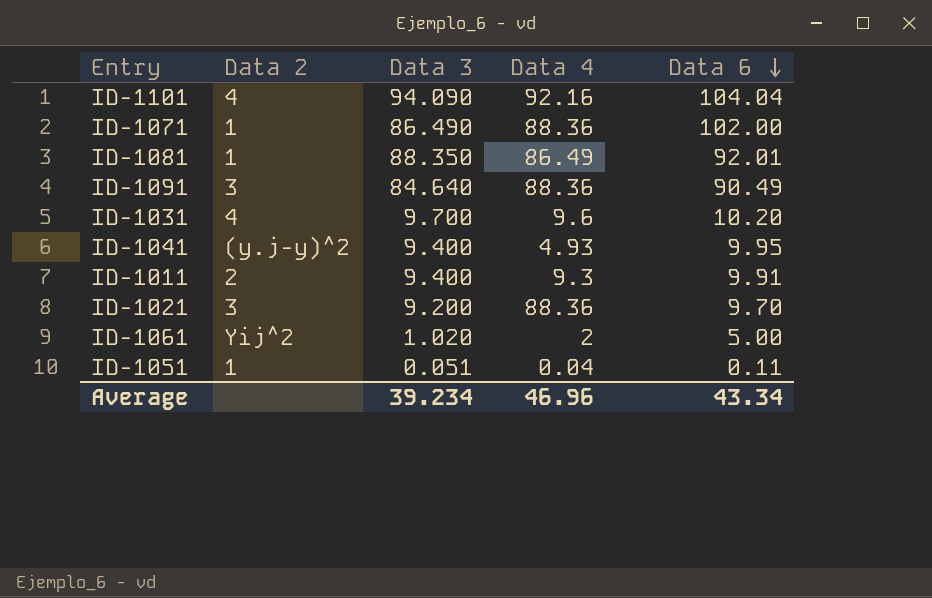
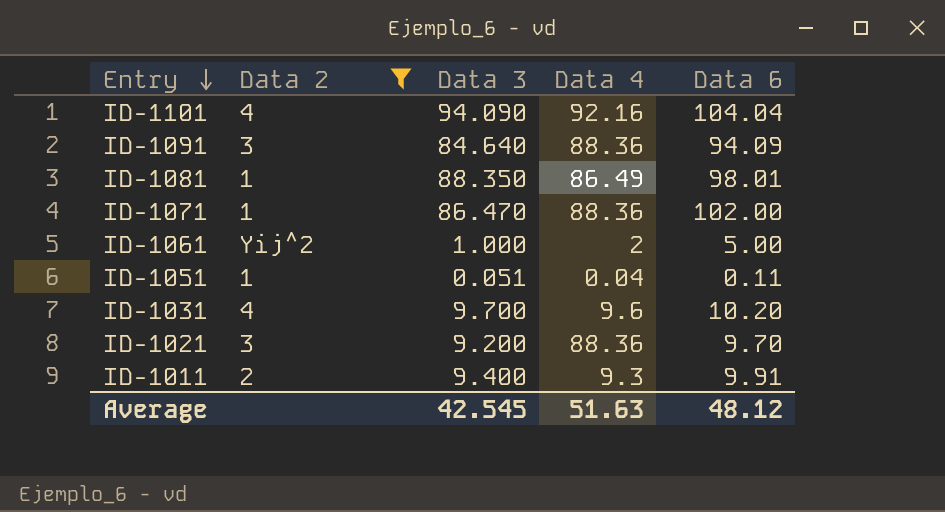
filter: none -> Data 2 != (y.j-y)^2
row order: Data 6 descending -> Entry descending
ID-1091 | Data 6: 90.49 -> 94.09
ID-1081 | Data 6: 92.01 -> 98.01
ID-1071 | Data 3: 86.490 -> 86.470
ID-1061 | Data 3: 1.020 -> 1.000
Average | Data 3: 39.234 -> 42.545
Average | Data 4: 46.96 -> 51.63
Average | Data 6: 43.34 -> 48.12

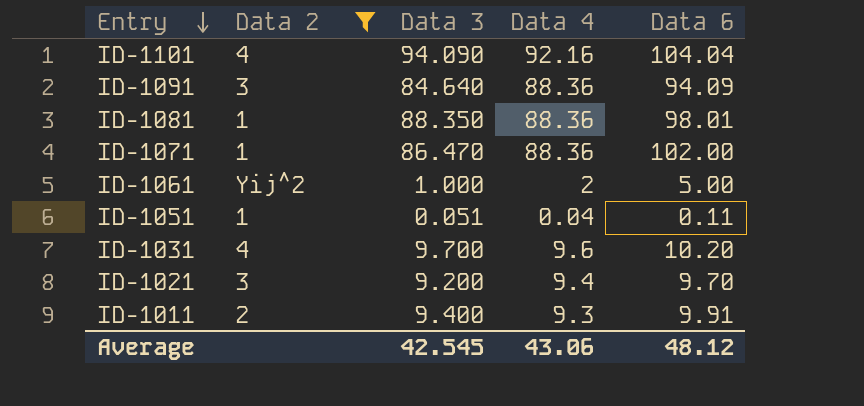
ID-1081 | Data 4: 86.49 -> 88.36
ID-1021 | Data 4: 88.36 -> 9.4
Average | Data 4: 51.63 -> 43.06

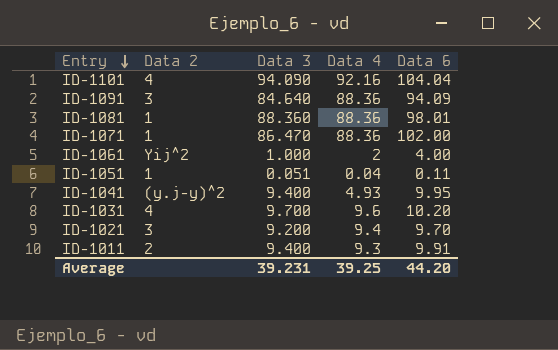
filter: Data 2 != (y.j-y)^2 -> none
ID-1081 | Data 3: 88.350 -> 88.360
ID-1061 | Data 6: 5.00 -> 4.00
Average | Data 3: 42.545 -> 39.231
Average | Data 4: 43.06 -> 39.25
Average | Data 6: 48.12 -> 44.20

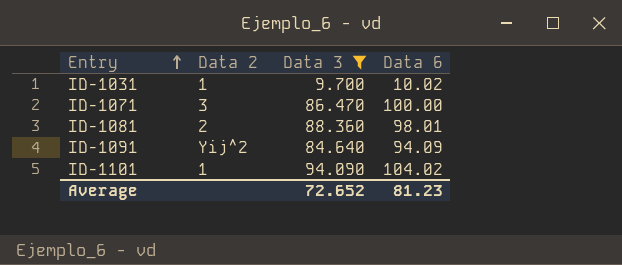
filter: none -> Data 3 >= 9.700
row order: Entry descending -> Entry ascending
column Data 4 | position: 4 -> none
ID-1031 | Data 2: 4 -> 1
ID-1031 | Data 6: 10.20 -> 10.02
ID-1071 | Data 2: 1 -> 3
ID-1071 | Data 6: 102.00 -> 100.00
ID-1081 | Data 2: 1 -> 2
ID-1091 | Data 2: 3 -> Yij^2
ID-1101 | Data 2: 4 -> 1
ID-1101 | Data 6: 104.04 -> 104.02
Average | Data 3: 39.231 -> 72.652
Average | Data 6: 44.20 -> 81.23

